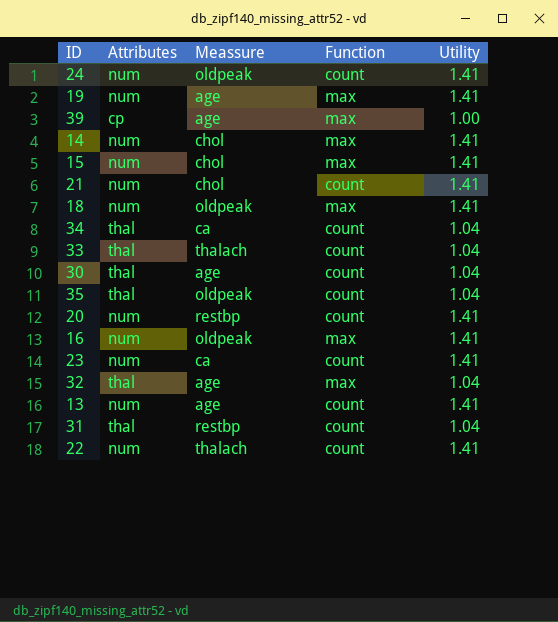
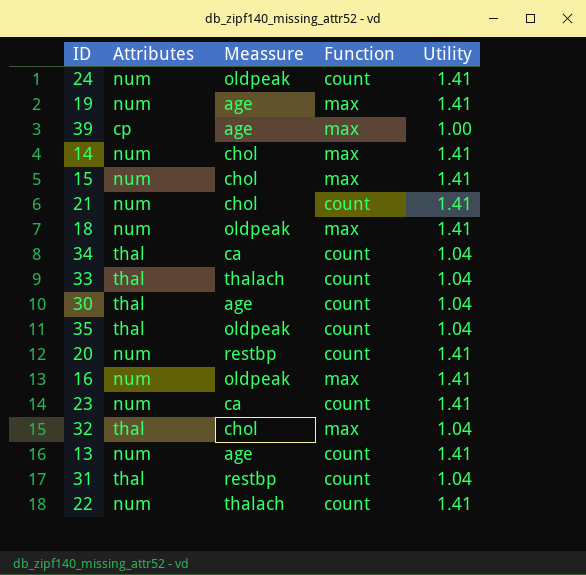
32 | Meassure: age -> chol

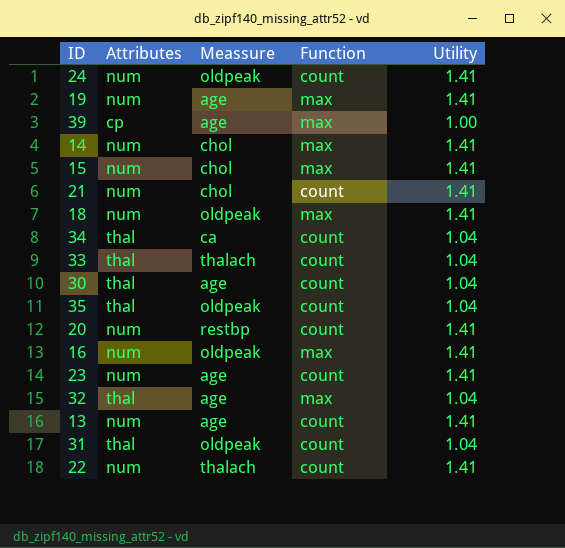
23 | Meassure: ca -> age
32 | Meassure: chol -> age
31 | Meassure: restbp -> oldpeak

